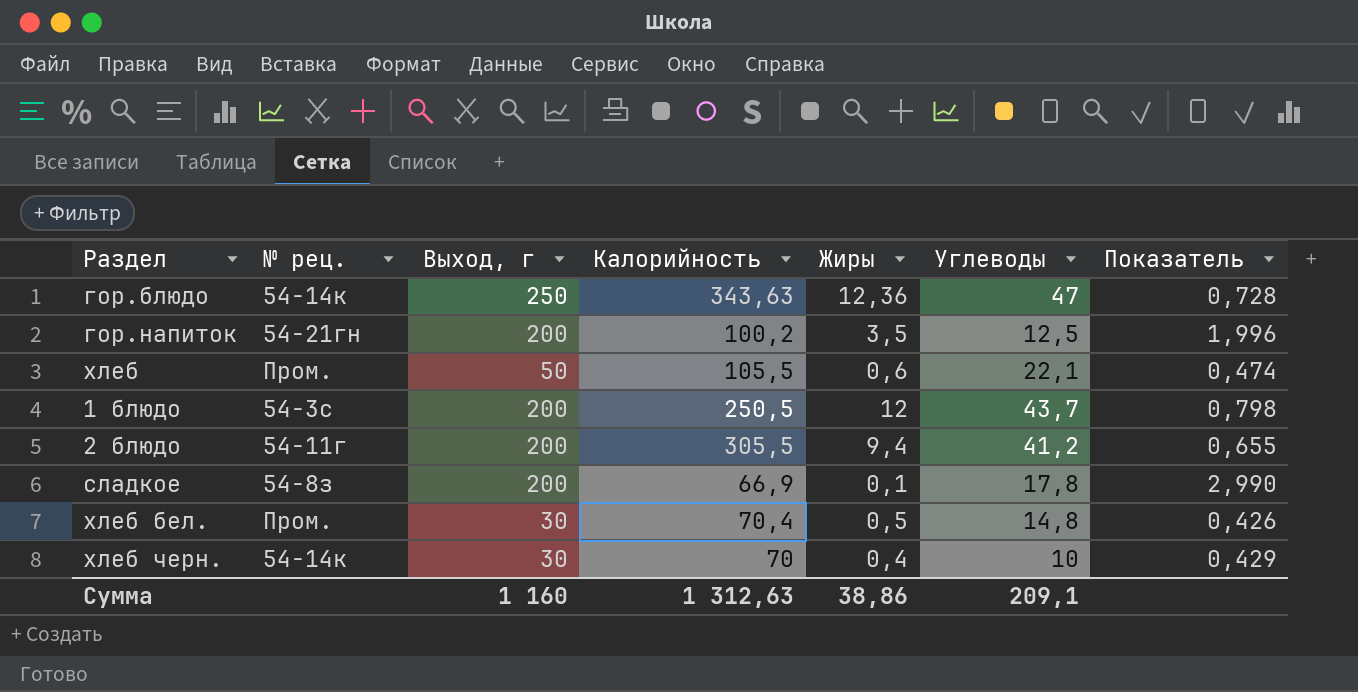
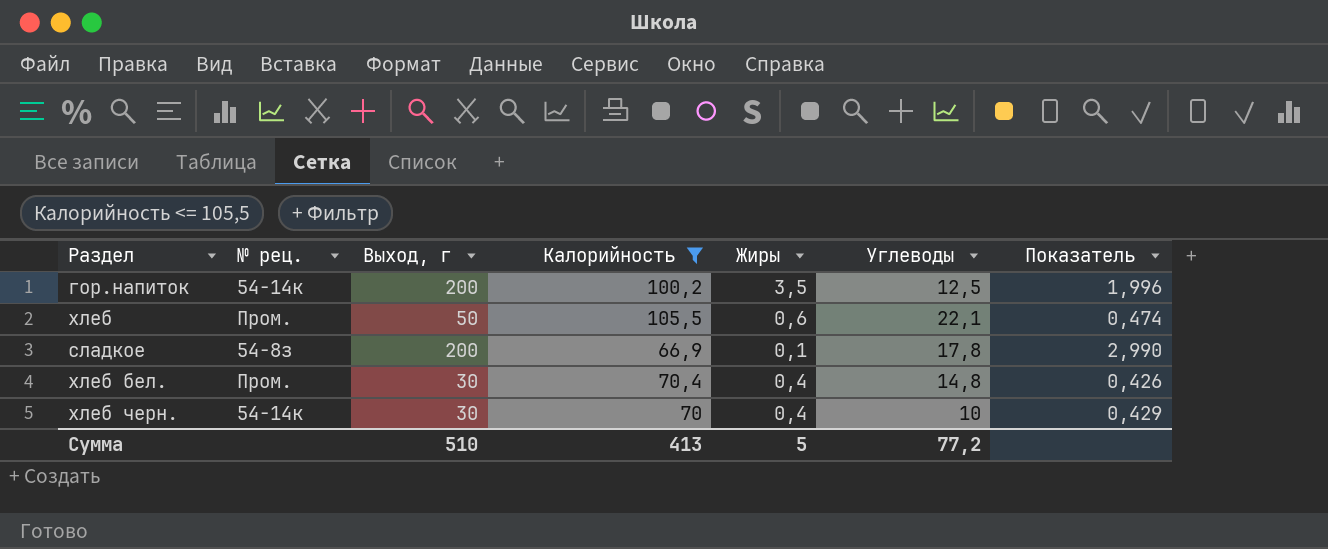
filter: none -> Калорийность <= 105,5
гор.напиток | № рец.: 54-21гн -> 54-14к
хлеб бел. | Жиры: 0,5 -> 0,4
Сумма | Выход, г: 1 160 -> 510
Сумма | Калорийность: 1 312,63 -> 413
Сумма | Жиры: 38,86 -> 5
Сумма | Углеводы: 209,1 -> 77,2

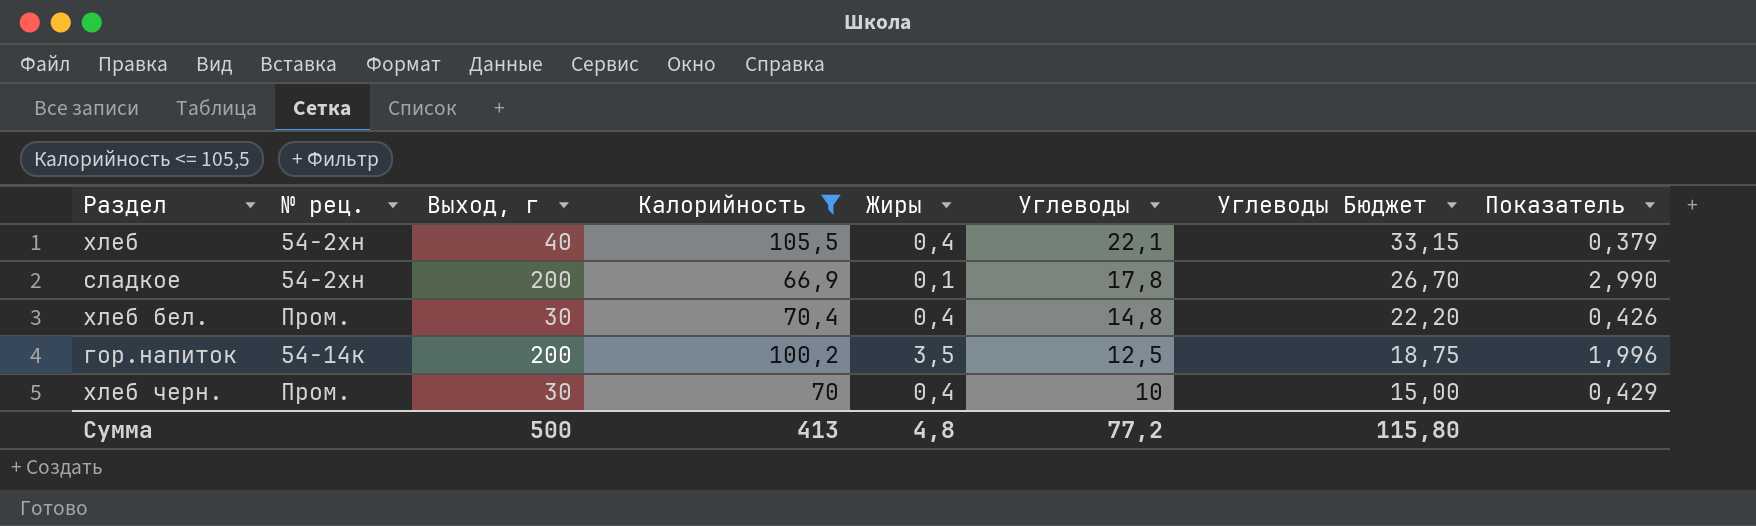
row order: none -> Углеводы descending
column Углеводы Бюджет | formula: none -> [Углеводы] * 1,5
хлеб | № рец.: Пром. -> 54-2хн
хлеб | Выход, г: 50 -> 40
хлеб | Жиры: 0,6 -> 0,4
хлеб | Показатель: 0,474 -> 0,379
сладкое | № рец.: 54-8з -> 54-2хн
хлеб черн. | № рец.: 54-14к -> Пром.
Сумма | Выход, г: 510 -> 500
Сумма | Жиры: 5 -> 4,8

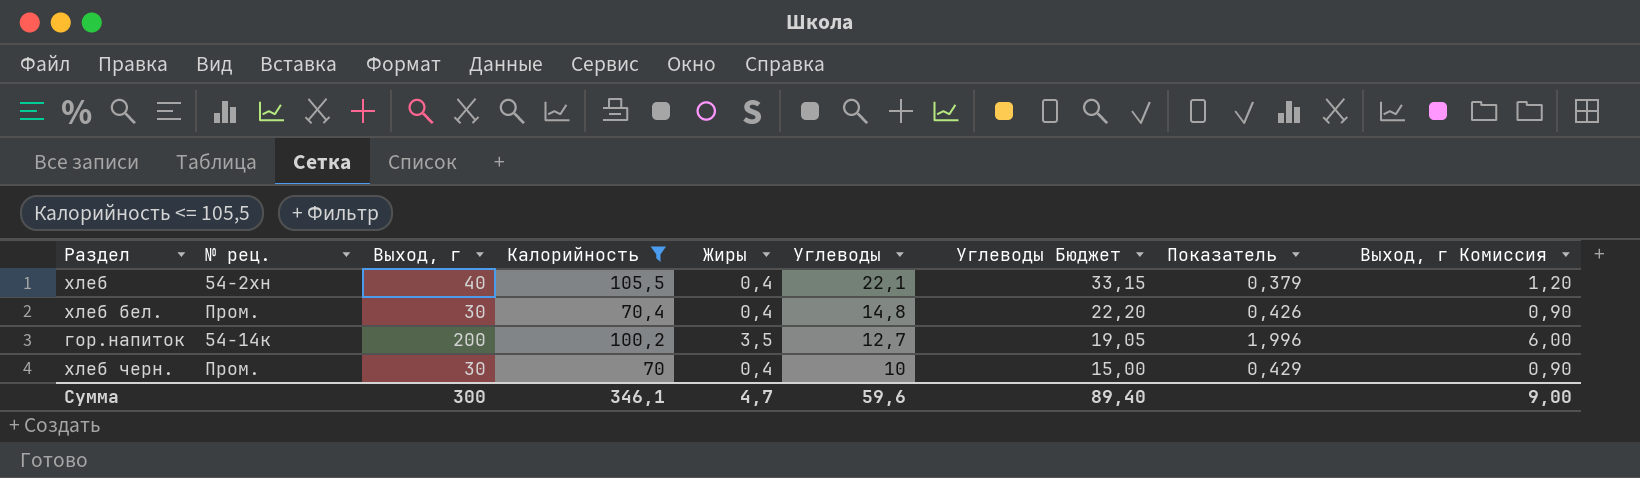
column Выход, г Комиссия | formula: none -> [Выход, г] * 0,03
row сладкое: 54-2хн | 200 | 66,9 | 0,1 | 17,8 | 26,70 | 2,990 -> none
гор.напиток | Углеводы: 12,5 -> 12,7
гор.напиток | Углеводы Бюджет: 18,75 -> 19,05
Сумма | Выход, г: 500 -> 300
Сумма | Калорийность: 413 -> 346,1
Сумма | Жиры: 4,8 -> 4,7
Сумма | Углеводы: 77,2 -> 59,6
Сумма | Углеводы Бюджет: 115,80 -> 89,40

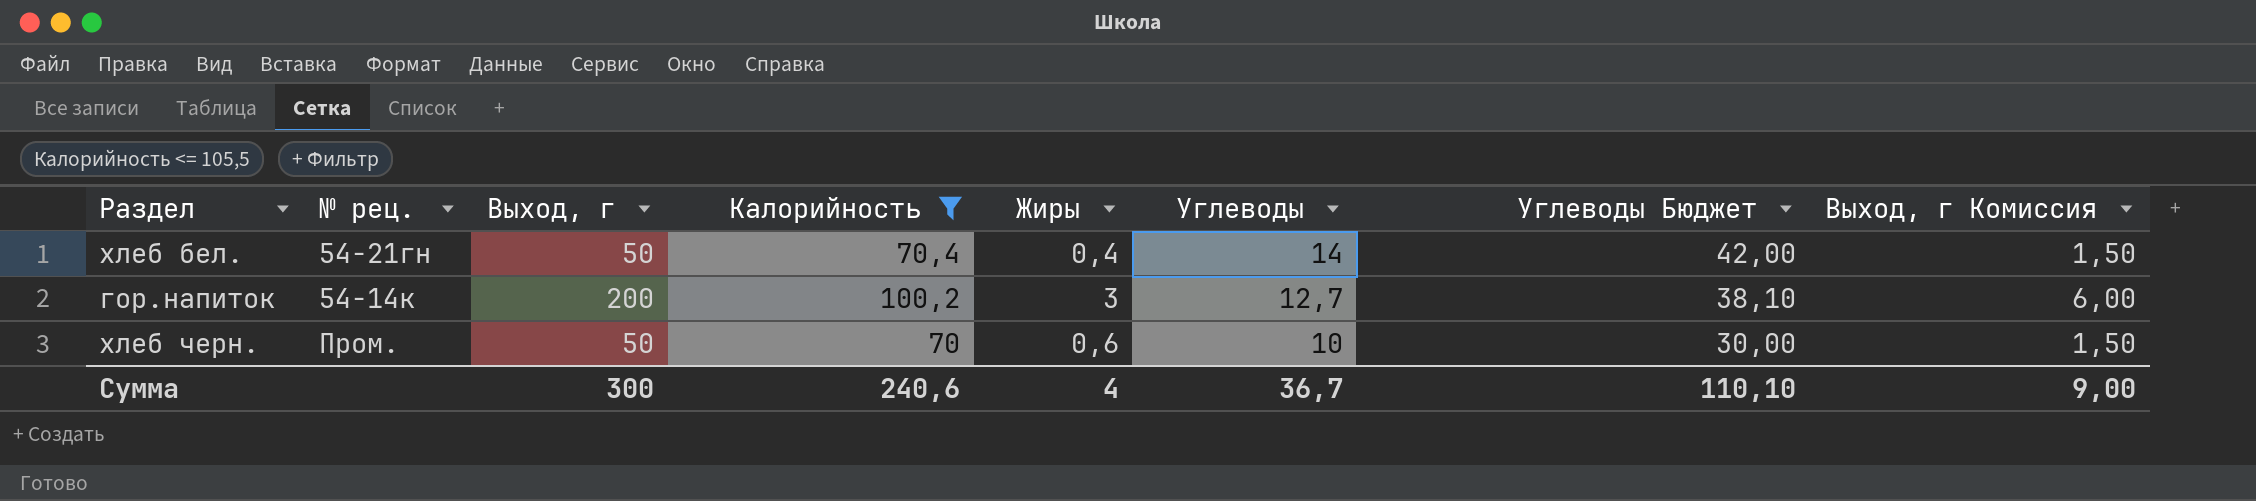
column Показатель | formula: [Выход, г] / [Калорийность] -> none
column Углеводы Бюджет | formula: [Углеводы] * 1,5 -> [Углеводы] * 3
row хлеб: 54-2хн | 40 | 105,5 | 0,4 | 22,1 | 33,15 | 0,379 | 1,20 -> none
хлеб бел. | № рец.: Пром. -> 54-21гн
хлеб бел. | Выход, г: 30 -> 50
хлеб бел. | Углеводы: 14,8 -> 14
хлеб бел. | Выход, г Комиссия: 0,90 -> 1,50
гор.напиток | Жиры: 3,5 -> 3
хлеб черн. | Выход, г: 30 -> 50
хлеб черн. | Жиры: 0,4 -> 0,6
хлеб черн. | Выход, г Комиссия: 0,90 -> 1,50
Сумма | Калорийность: 346,1 -> 240,6
Сумма | Жиры: 4,7 -> 4
Сумма | Углеводы: 59,6 -> 36,7
Сумма | Углеводы Бюджет: 89,40 -> 110,10

